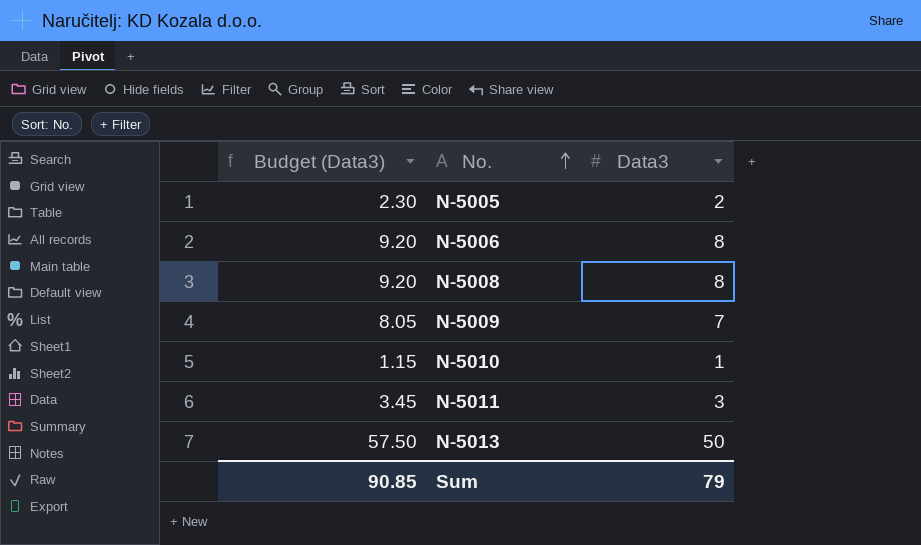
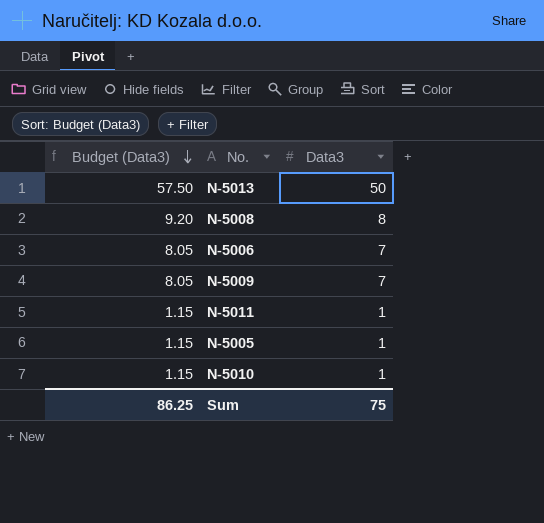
row order: No. ascending -> Budget (Data3) descending
N-5006 | Budget (Data3): 9.20 -> 8.05
N-5006 | Data3: 8 -> 7
N-5011 | Budget (Data3): 3.45 -> 1.15
N-5011 | Data3: 3 -> 1
N-5005 | Budget (Data3): 2.30 -> 1.15
N-5005 | Data3: 2 -> 1
Sum | Budget (Data3): 90.85 -> 86.25
Sum | Data3: 79 -> 75

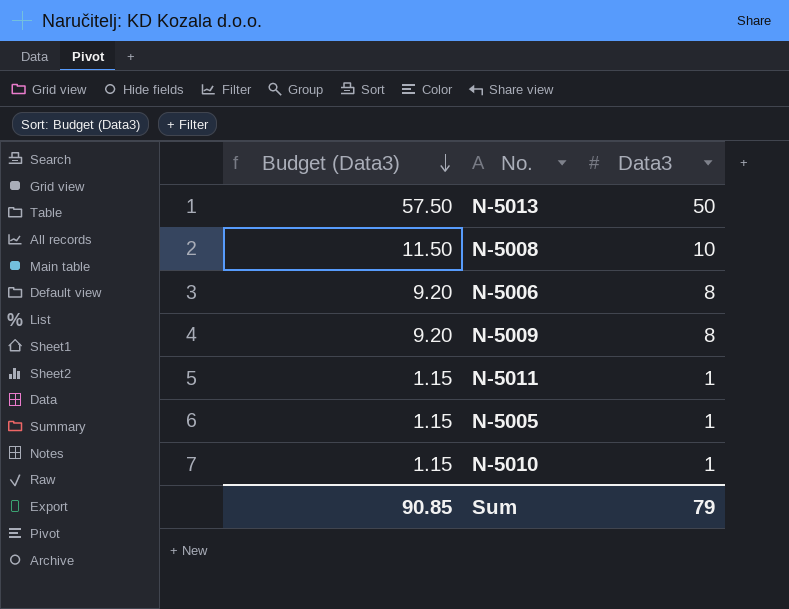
N-5008 | Budget (Data3): 9.20 -> 11.50
N-5008 | Data3: 8 -> 10
N-5006 | Budget (Data3): 8.05 -> 9.20
N-5006 | Data3: 7 -> 8
N-5009 | Budget (Data3): 8.05 -> 9.20
N-5009 | Data3: 7 -> 8
Sum | Budget (Data3): 86.25 -> 90.85
Sum | Data3: 75 -> 79

